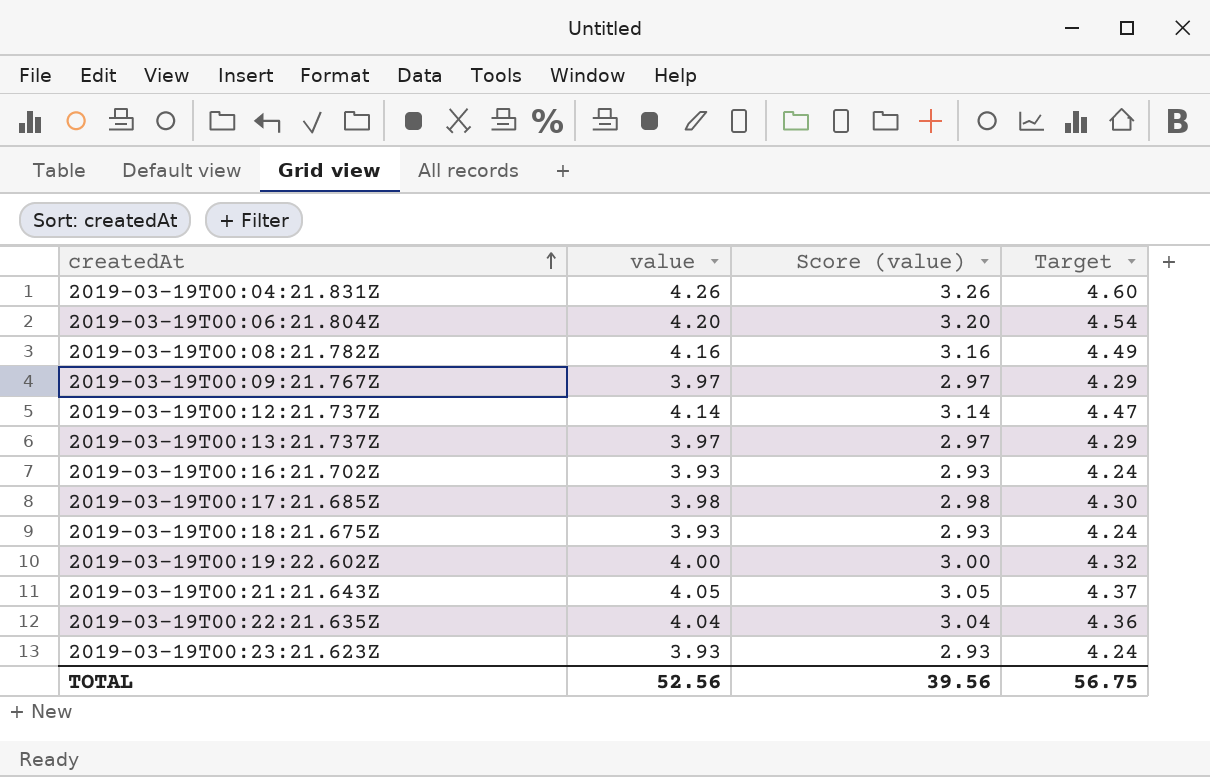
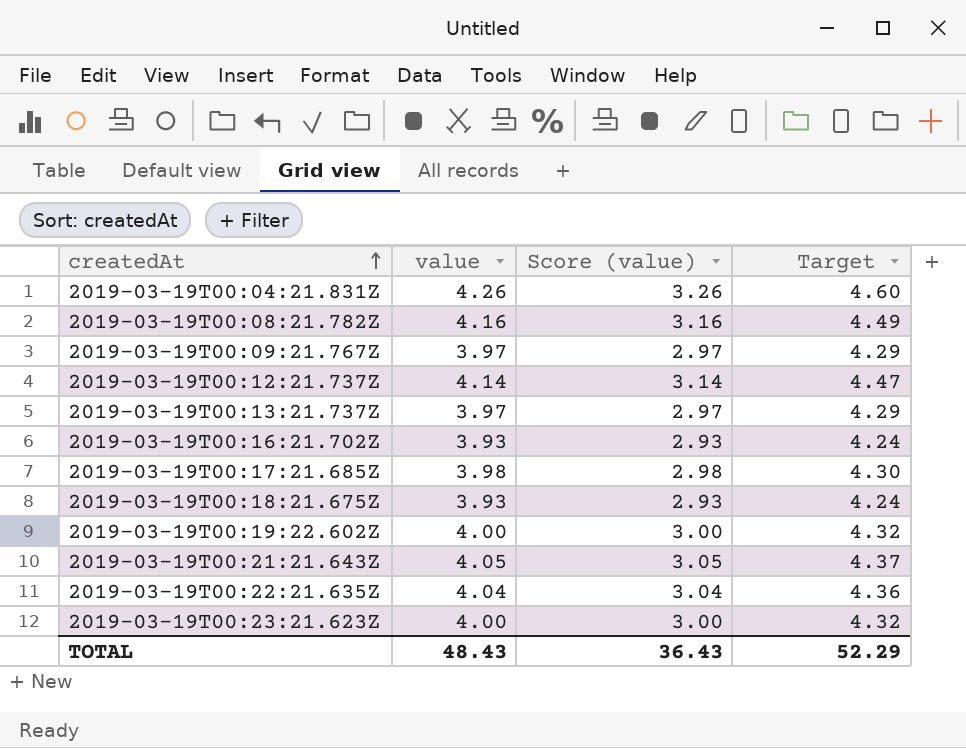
row 2019-03-19T00:06:21.804Z: 4.20 | 3.20 | 4.54 -> none
2019-03-19T00:23:21.623Z | value: 3.93 -> 4.00
2019-03-19T00:23:21.623Z | Score (value): 2.93 -> 3.00
2019-03-19T00:23:21.623Z | Target: 4.24 -> 4.32
TOTAL | value: 52.56 -> 48.43
TOTAL | Score (value): 39.56 -> 36.43
TOTAL | Target: 56.75 -> 52.29

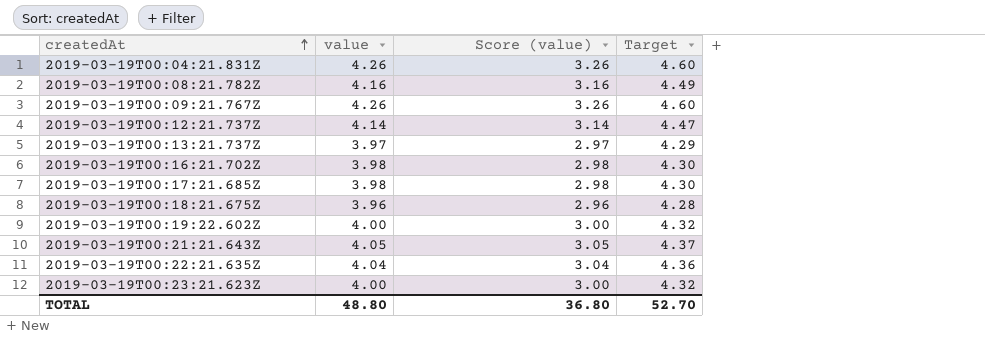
2019-03-19T00:09:21.767Z | value: 3.97 -> 4.26
2019-03-19T00:09:21.767Z | Score (value): 2.97 -> 3.26
2019-03-19T00:09:21.767Z | Target: 4.29 -> 4.60
2019-03-19T00:16:21.702Z | value: 3.93 -> 3.98
2019-03-19T00:16:21.702Z | Score (value): 2.93 -> 2.98
2019-03-19T00:16:21.702Z | Target: 4.24 -> 4.30
2019-03-19T00:18:21.675Z | value: 3.93 -> 3.96
2019-03-19T00:18:21.675Z | Score (value): 2.93 -> 2.96
2019-03-19T00:18:21.675Z | Target: 4.24 -> 4.28
TOTAL | value: 48.43 -> 48.80
TOTAL | Score (value): 36.43 -> 36.80
TOTAL | Target: 52.29 -> 52.70

